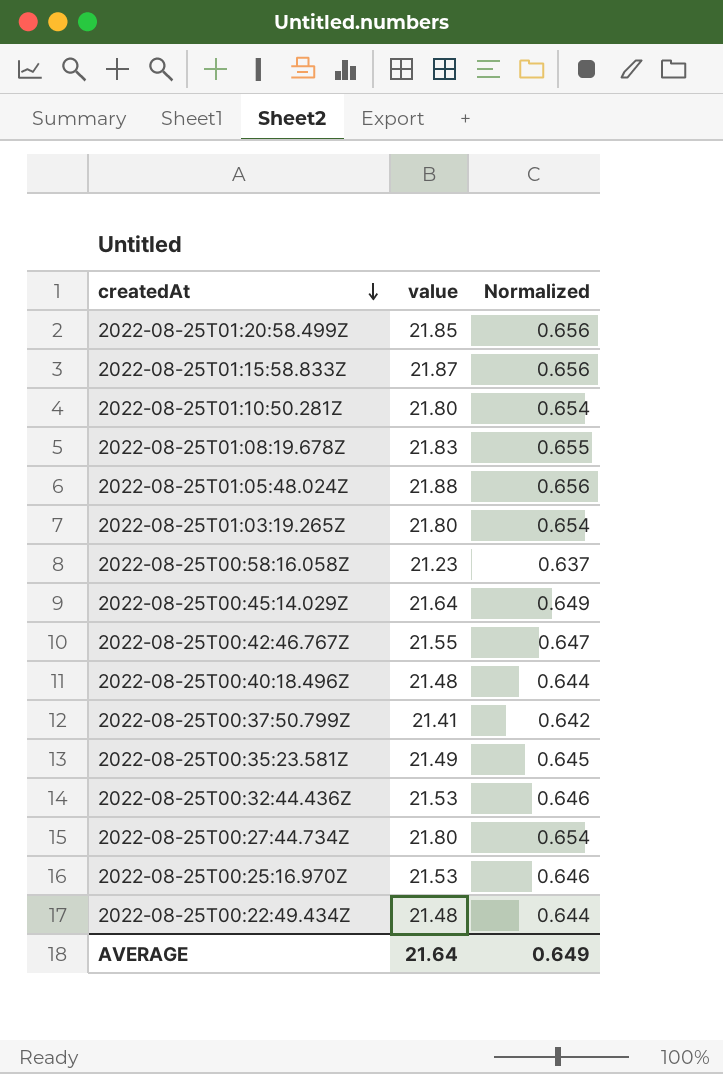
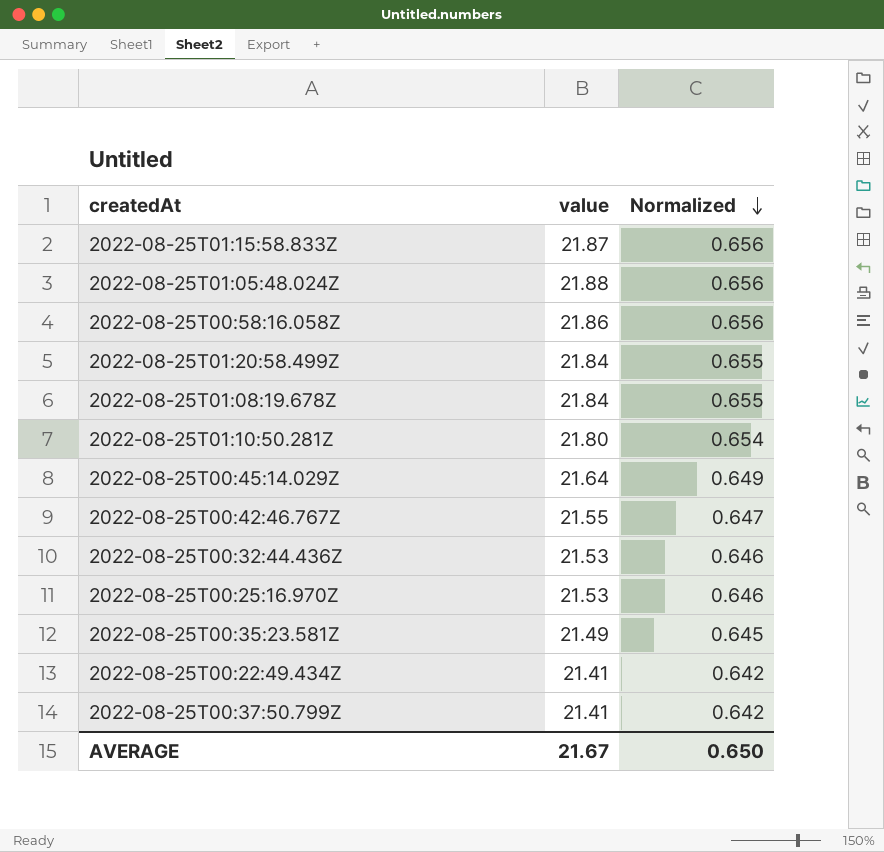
row order: createdAt descending -> Normalized descending
row 2022-08-25T01:03:19.265Z: 21.80 | 0.654 -> none
row 2022-08-25T00:40:18.496Z: 21.48 | 0.644 -> none
row 2022-08-25T00:27:44.734Z: 21.80 | 0.654 -> none
2022-08-25T00:58:16.058Z | value: 21.23 -> 21.86
2022-08-25T00:58:16.058Z | Normalized: 0.637 -> 0.656
2022-08-25T01:20:58.499Z | value: 21.85 -> 21.84
2022-08-25T01:20:58.499Z | Normalized: 0.656 -> 0.655
2022-08-25T01:08:19.678Z | value: 21.83 -> 21.84
2022-08-25T00:22:49.434Z | value: 21.48 -> 21.41
2022-08-25T00:22:49.434Z | Normalized: 0.644 -> 0.642
AVERAGE | value: 21.64 -> 21.67
AVERAGE | Normalized: 0.649 -> 0.650

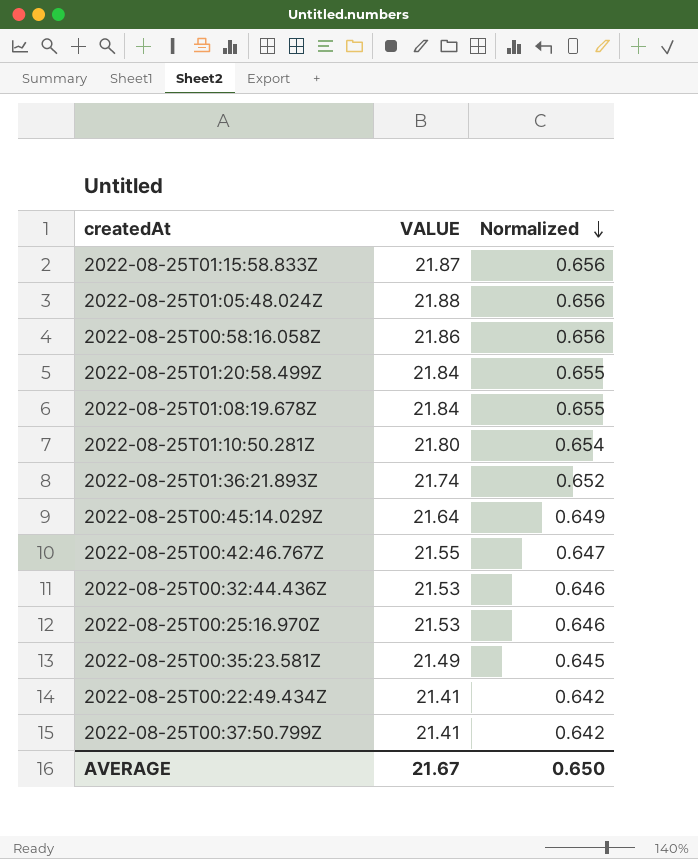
column name: value -> VALUE
row 2022-08-25T01:36:21.893Z: none -> 21.74 | 0.652

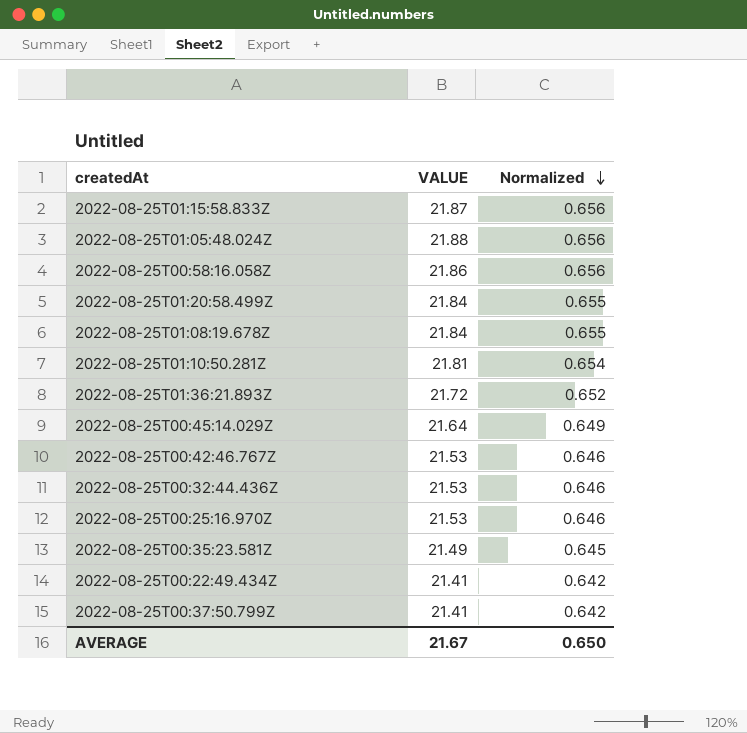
2022-08-25T01:10:50.281Z | VALUE: 21.80 -> 21.81
2022-08-25T01:36:21.893Z | VALUE: 21.74 -> 21.72
2022-08-25T00:42:46.767Z | VALUE: 21.55 -> 21.53
2022-08-25T00:42:46.767Z | Normalized: 0.647 -> 0.646

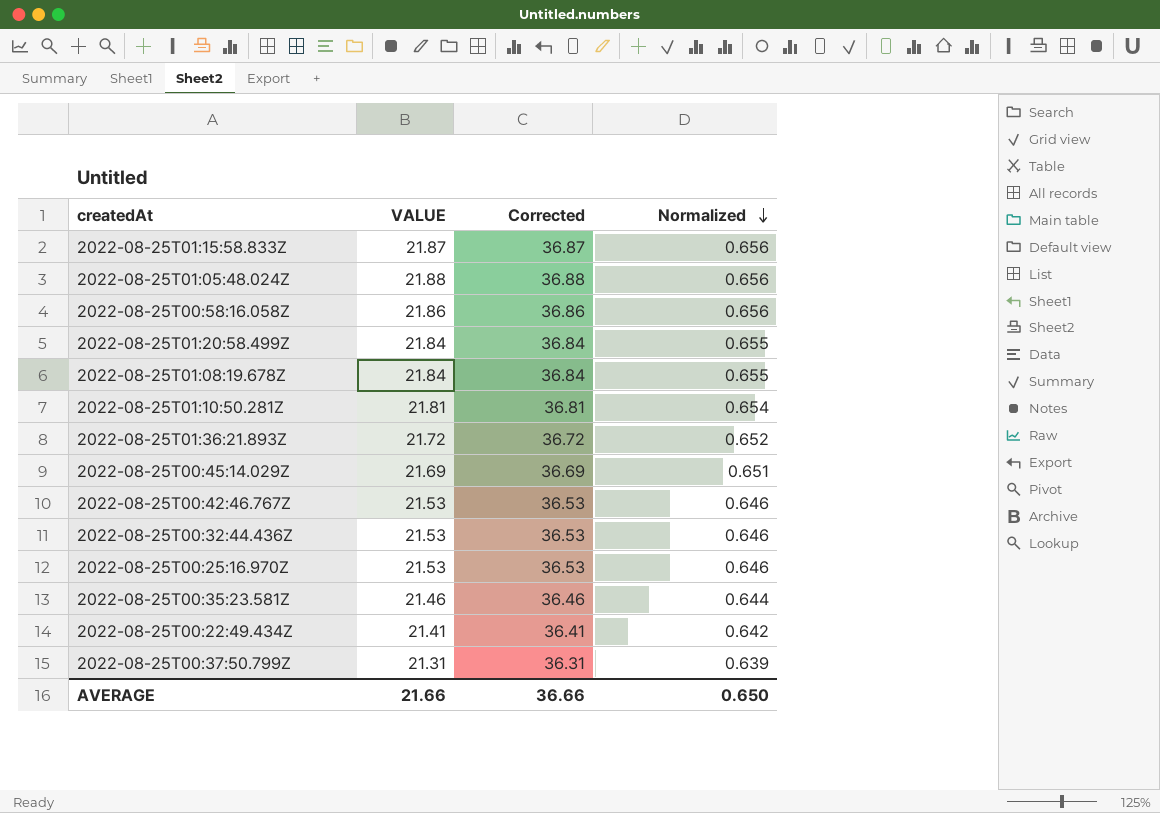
column Corrected | formula: none -> [VALUE] + 15
2022-08-25T00:45:14.029Z | VALUE: 21.64 -> 21.69
2022-08-25T00:45:14.029Z | Normalized: 0.649 -> 0.651
2022-08-25T00:35:23.581Z | VALUE: 21.49 -> 21.46
2022-08-25T00:35:23.581Z | Normalized: 0.645 -> 0.644
2022-08-25T00:37:50.799Z | VALUE: 21.41 -> 21.31
2022-08-25T00:37:50.799Z | Normalized: 0.642 -> 0.639
AVERAGE | VALUE: 21.67 -> 21.66

